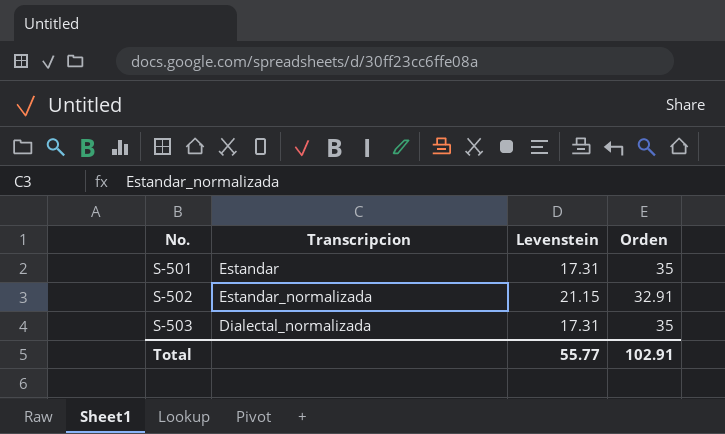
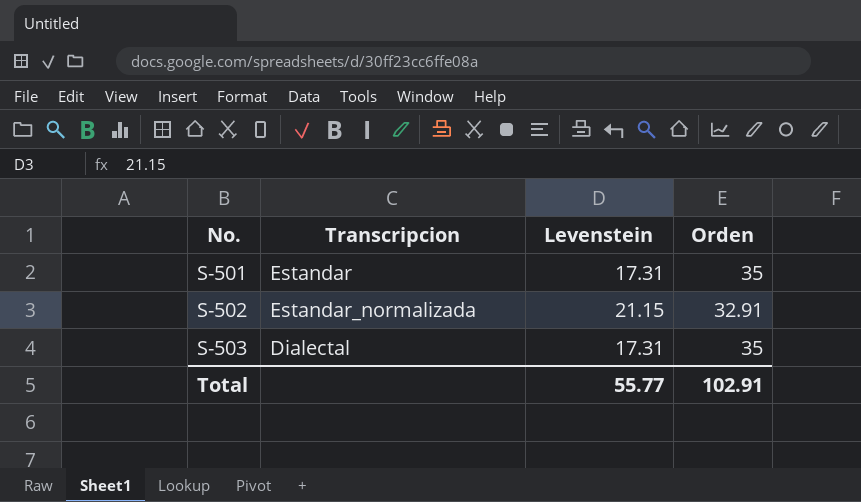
S-503 | Transcripcion: Dialectal_normalizada -> Dialectal

